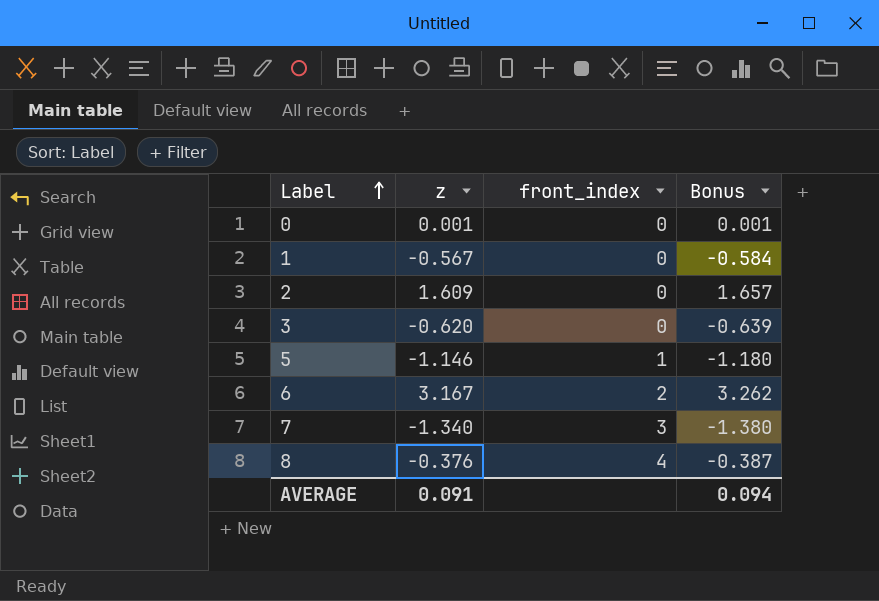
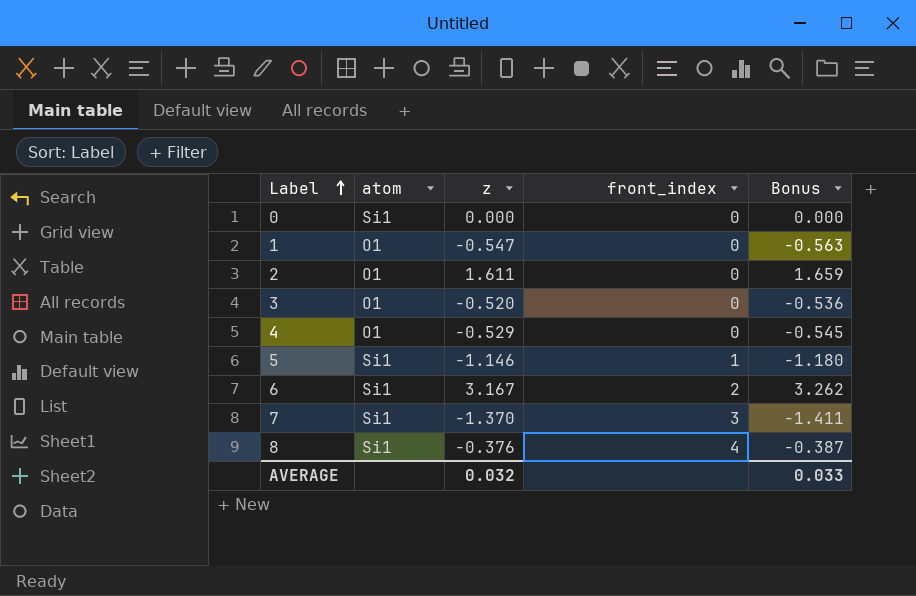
column atom | position: none -> 2
0 | z: 0.001 -> 0.000
0 | Bonus: 0.001 -> 0.000
1 | z: -0.567 -> -0.547
1 | Bonus: -0.584 -> -0.563
2 | z: 1.609 -> 1.611
2 | Bonus: 1.657 -> 1.659
3 | z: -0.620 -> -0.520
3 | Bonus: -0.639 -> -0.536
row 4: none -> O1 | -0.529 | 0 | -0.545
7 | z: -1.340 -> -1.370
7 | Bonus: -1.380 -> -1.411
AVERAGE | z: 0.091 -> 0.032
AVERAGE | Bonus: 0.094 -> 0.033

